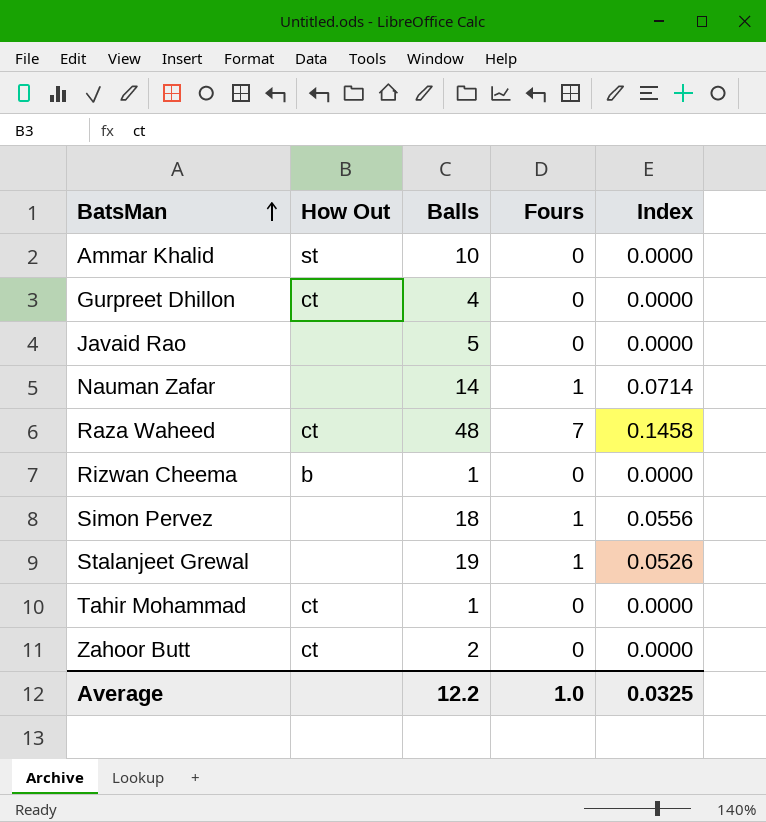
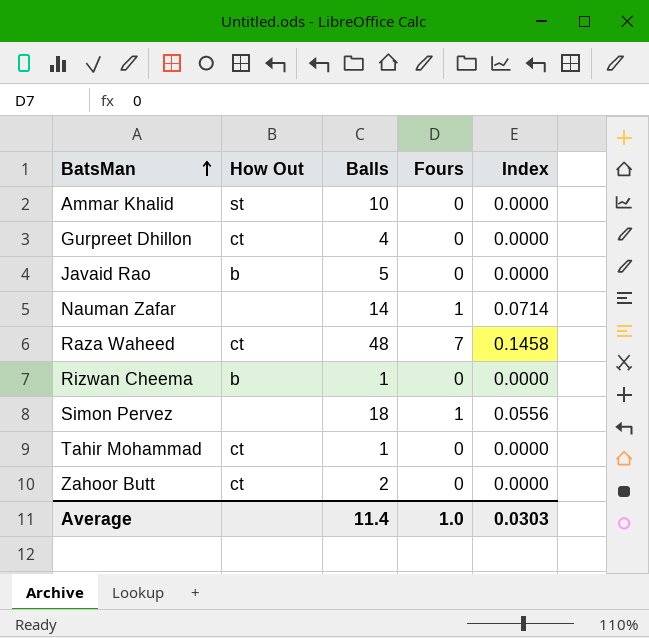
row Stalanjeet Grewal: none | 19 | 1 | 0.0526 -> none
Javaid Rao | How Out: none -> b
Average | Balls: 12.2 -> 11.4
Average | Index: 0.0325 -> 0.0303

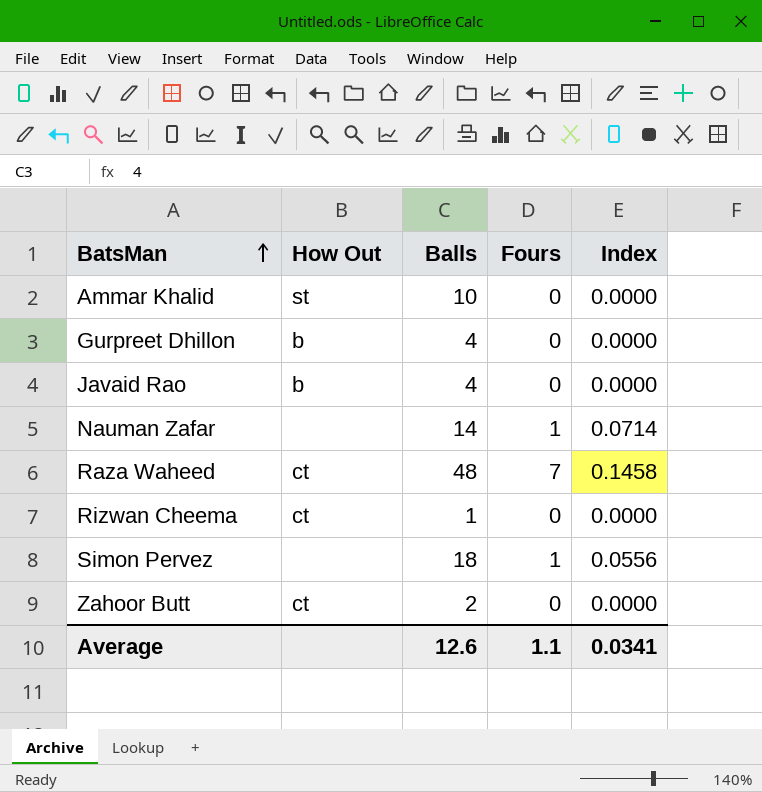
row Tahir Mohammad: ct | 1 | 0 | 0.0000 -> none
Gurpreet Dhillon | How Out: ct -> b
Javaid Rao | Balls: 5 -> 4
Rizwan Cheema | How Out: b -> ct
Average | Balls: 11.4 -> 12.6
Average | Fours: 1.0 -> 1.1
Average | Index: 0.0303 -> 0.0341

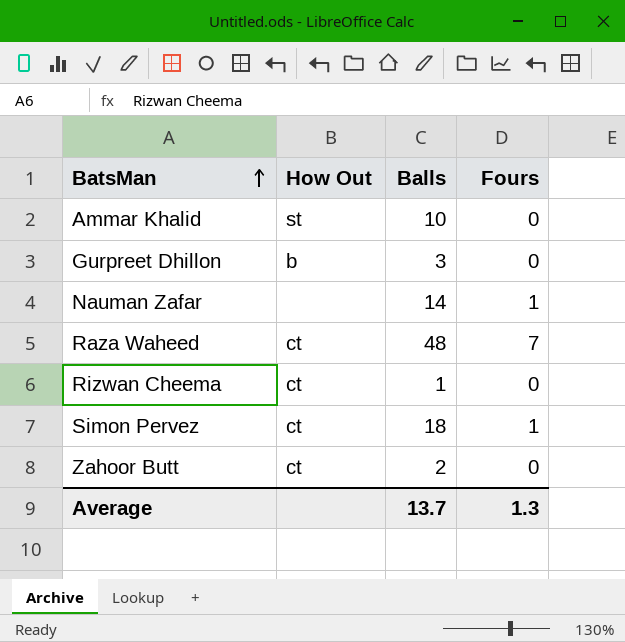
column Index | formula: [Fours] / [Balls] -> none
row Javaid Rao: b | 4 | 0 | 0.0000 -> none
Gurpreet Dhillon | Balls: 4 -> 3
Simon Pervez | How Out: none -> ct
Average | Balls: 12.6 -> 13.7
Average | Fours: 1.1 -> 1.3

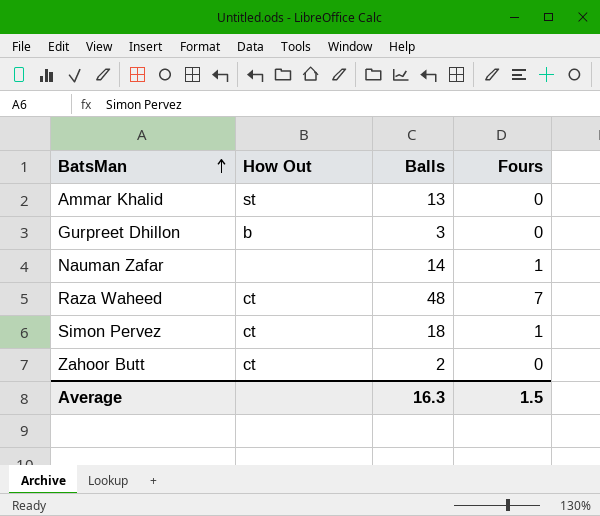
row Rizwan Cheema: ct | 1 | 0 -> none
Ammar Khalid | Balls: 10 -> 13
Average | Balls: 13.7 -> 16.3
Average | Fours: 1.3 -> 1.5

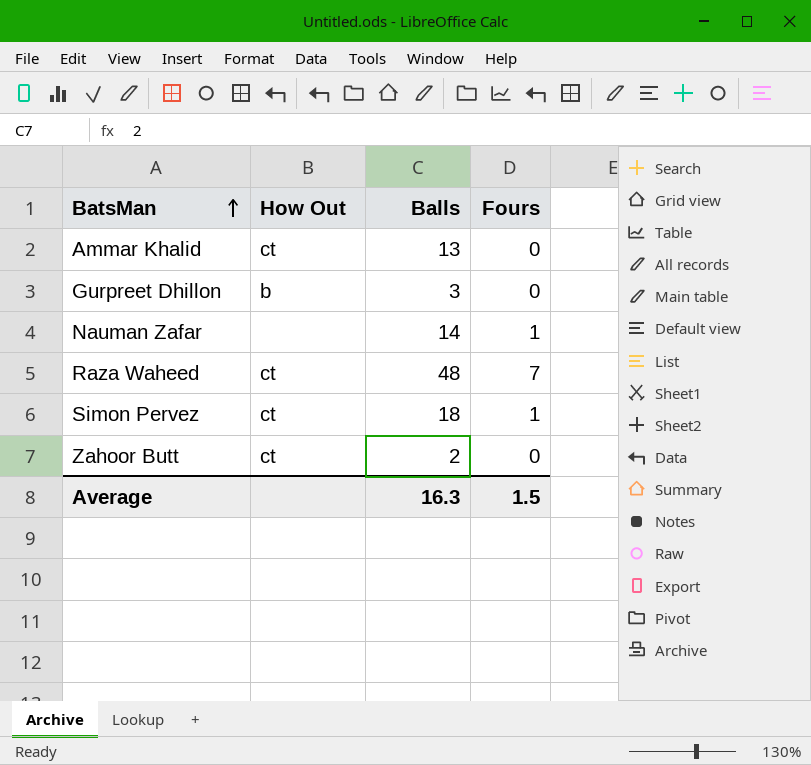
Ammar Khalid | How Out: st -> ct

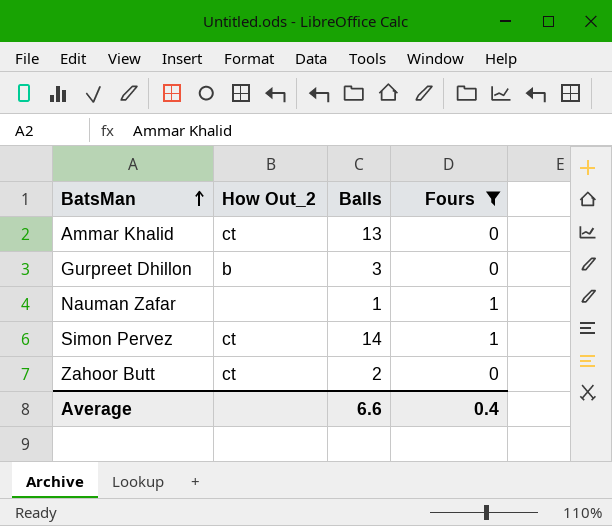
filter: none -> Fours != 7
column name: How Out -> How Out_2
Nauman Zafar | Balls: 14 -> 1
Simon Pervez | Balls: 18 -> 14
Average | Balls: 16.3 -> 6.6
Average | Fours: 1.5 -> 0.4

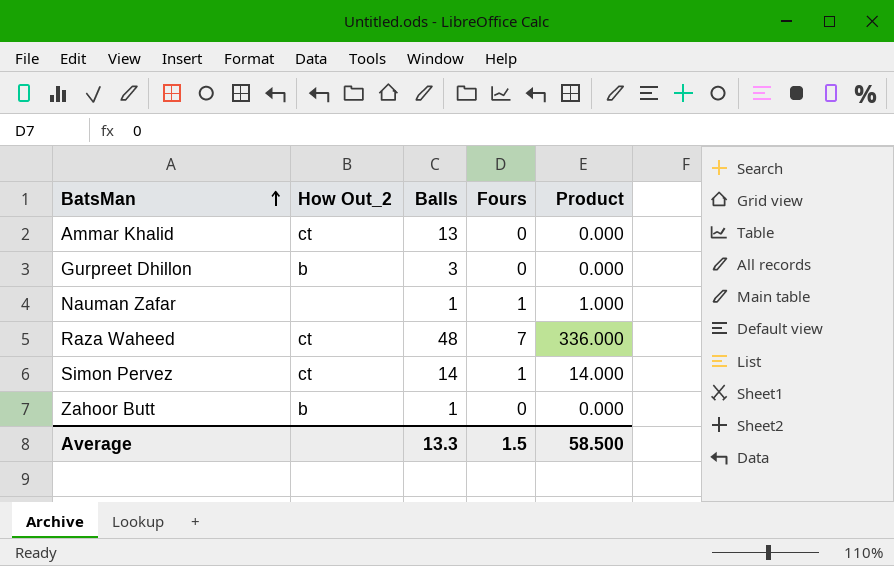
filter: Fours != 7 -> none
column Product | formula: none -> [Balls] * [Fours]
Zahoor Butt | How Out_2: ct -> b
Zahoor Butt | Balls: 2 -> 1
Average | Balls: 6.6 -> 13.3
Average | Fours: 0.4 -> 1.5

